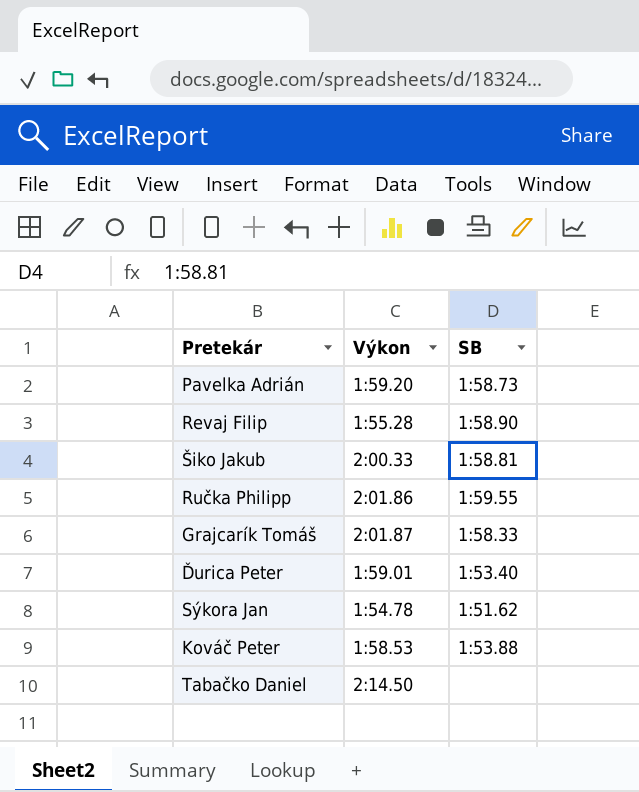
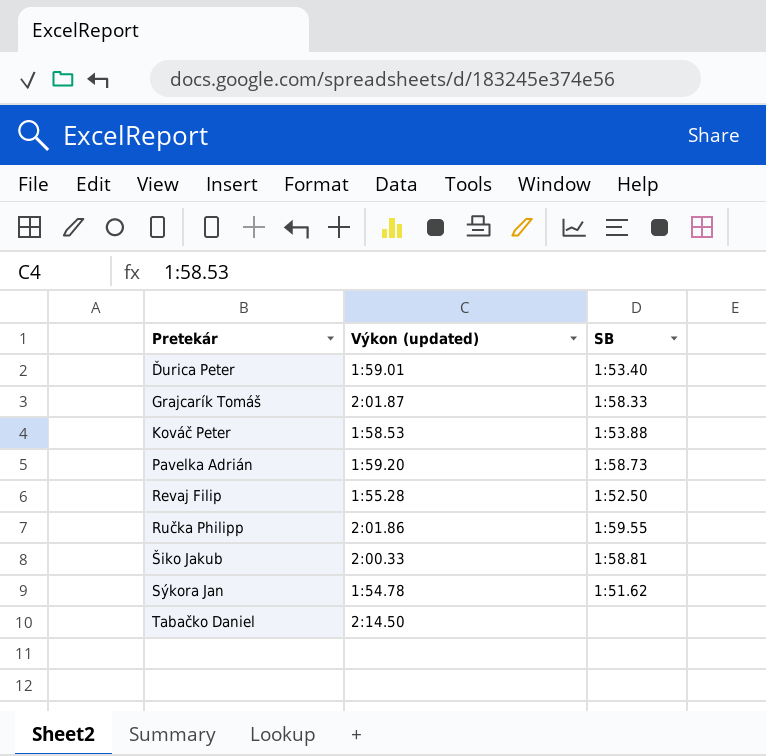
row order: none -> Pretekár ascending
column name: Výkon -> Výkon (updated)
Revaj Filip | SB: 1:58.90 -> 1:52.50

